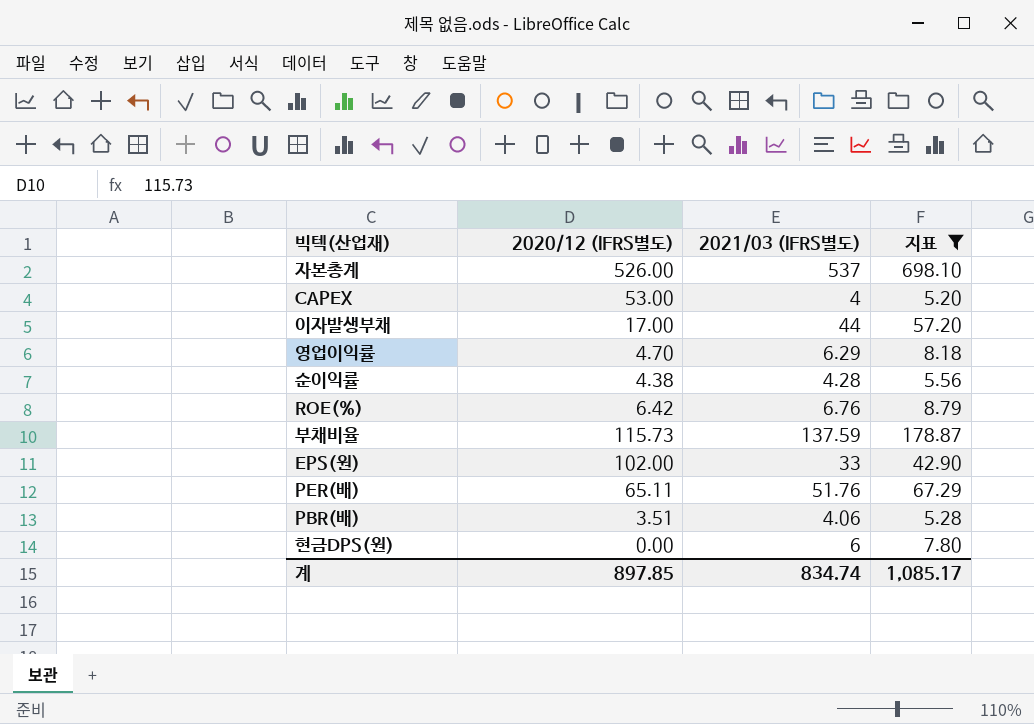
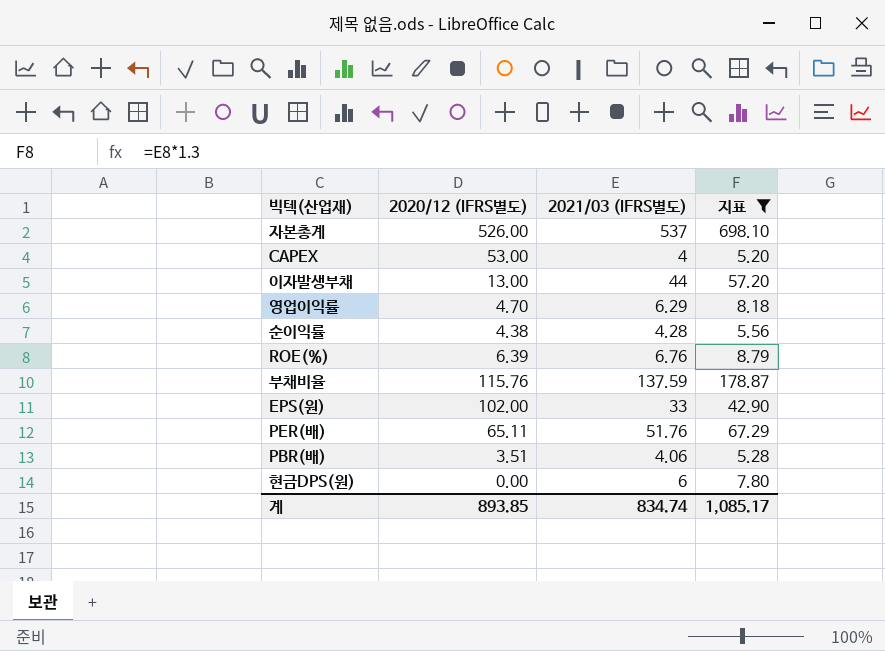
이자발생부채 | 2020/12 (IFRS별도): 17.00 -> 13.00
ROE(%) | 2020/12 (IFRS별도): 6.42 -> 6.39
부채비율 | 2020/12 (IFRS별도): 115.73 -> 115.76
계 | 2020/12 (IFRS별도): 897.85 -> 893.85

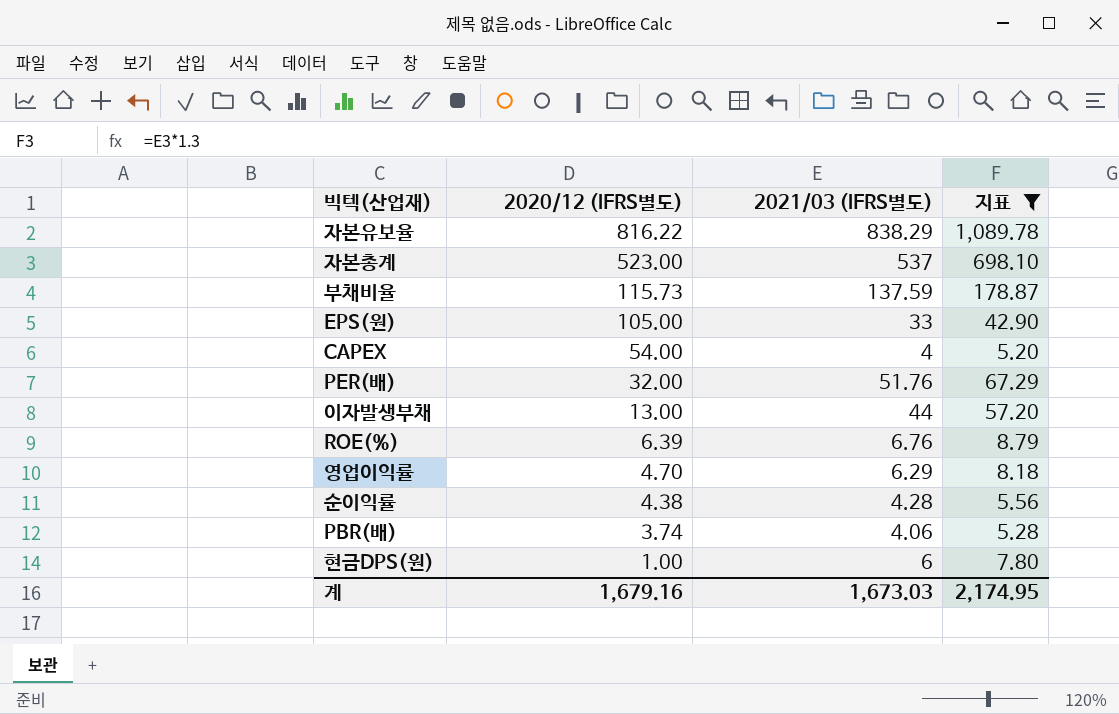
row order: none -> 2020/12 (IFRS별도) descending
row 자본유보율: none -> 816.22 | 838.29 | 1,089.78
자본총계 | 2020/12 (IFRS별도): 526.00 -> 523.00
부채비율 | 2020/12 (IFRS별도): 115.76 -> 115.73
EPS(원) | 2020/12 (IFRS별도): 102.00 -> 105.00
CAPEX | 2020/12 (IFRS별도): 53.00 -> 54.00
PER(배) | 2020/12 (IFRS별도): 65.11 -> 32.00
PBR(배) | 2020/12 (IFRS별도): 3.51 -> 3.74
현금DPS(원) | 2020/12 (IFRS별도): 0.00 -> 1.00
계 | 2020/12 (IFRS별도): 893.85 -> 1,679.16
계 | 2021/03 (IFRS별도): 834.74 -> 1,673.03
계 | 지표: 1,085.17 -> 2,174.95

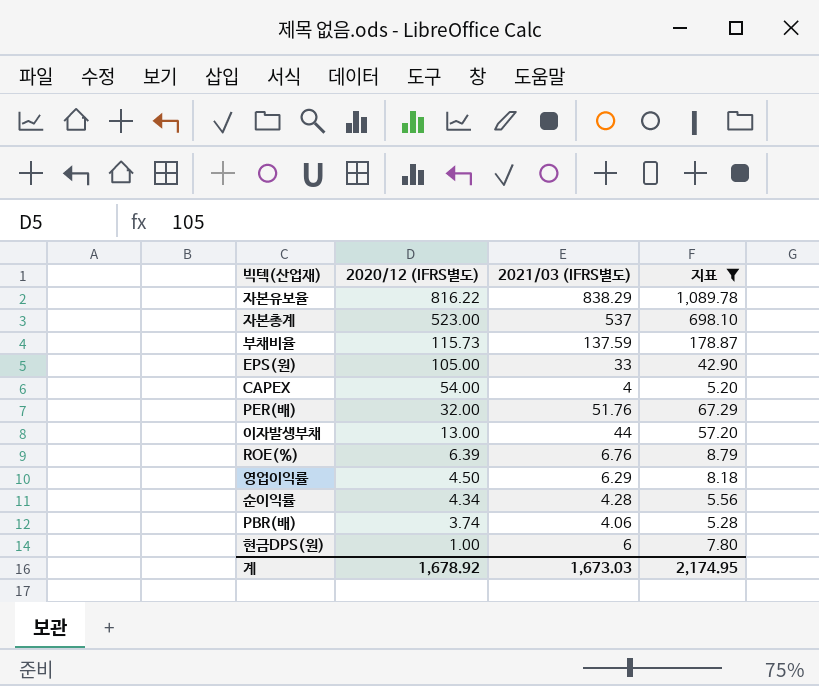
영업이익률 | 2020/12 (IFRS별도): 4.70 -> 4.50
순이익률 | 2020/12 (IFRS별도): 4.38 -> 4.34
계 | 2020/12 (IFRS별도): 1,679.16 -> 1,678.92

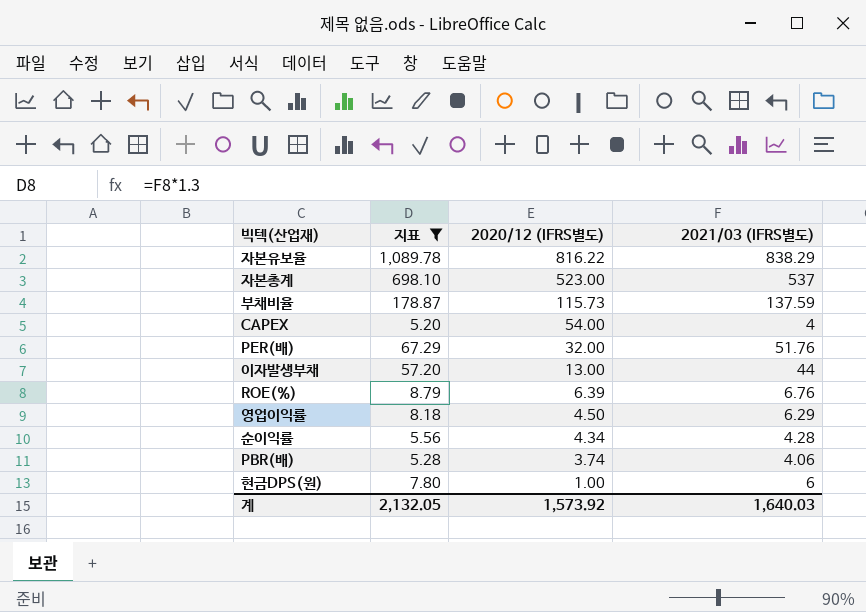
column 지표 | position: 4 -> 2
row EPS(원): 105.00 | 33 | 42.90 -> none
계 | 지표: 2,174.95 -> 2,132.05
계 | 2020/12 (IFRS별도): 1,678.92 -> 1,573.92
계 | 2021/03 (IFRS별도): 1,673.03 -> 1,640.03

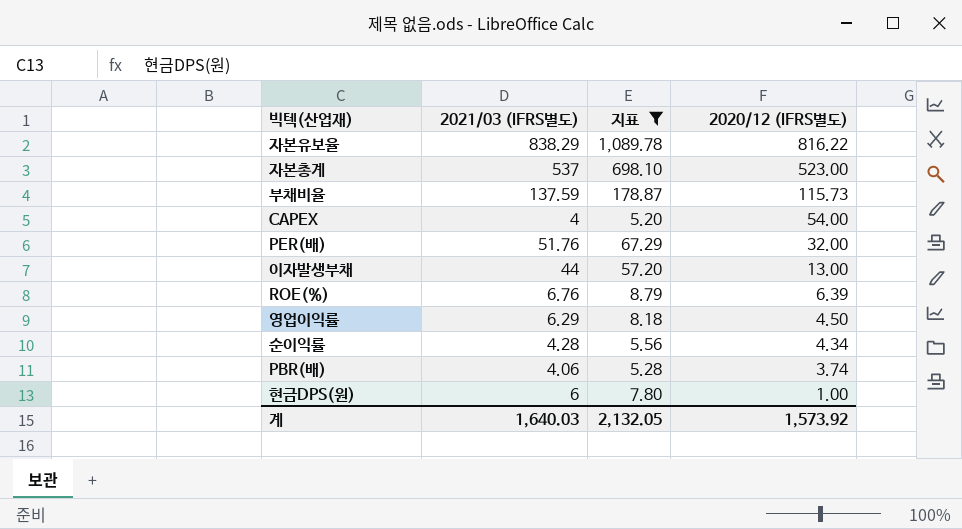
column 2021/03 (IFRS별도) | position: 4 -> 2

